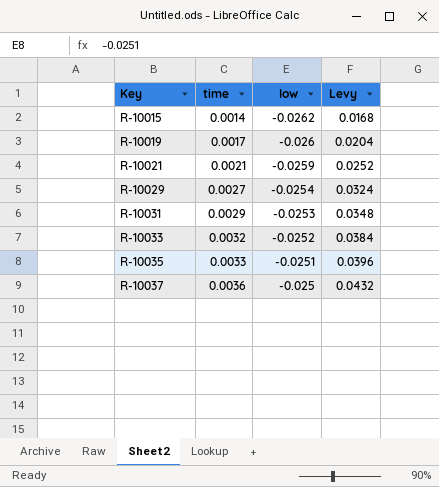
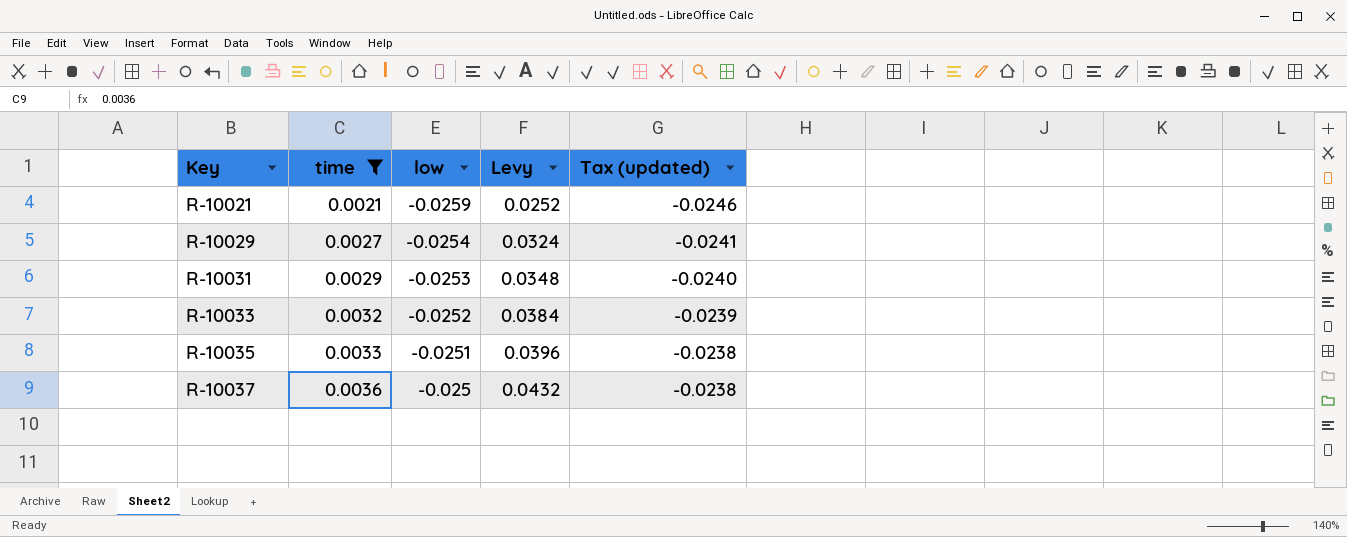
filter: none -> time >= 0.0021
column Tax (updated) | formula: none -> [low] * 0.95

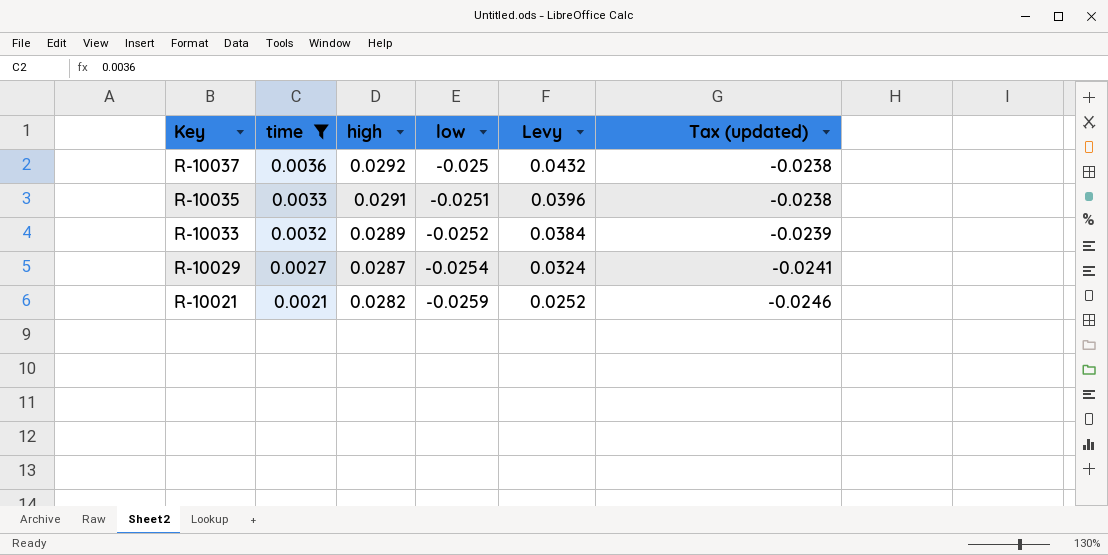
row order: Key ascending -> Key descending
column high | position: none -> 3
row R-10031: 0.0029 | -0.0253 | 0.0348 | -0.0240 -> none

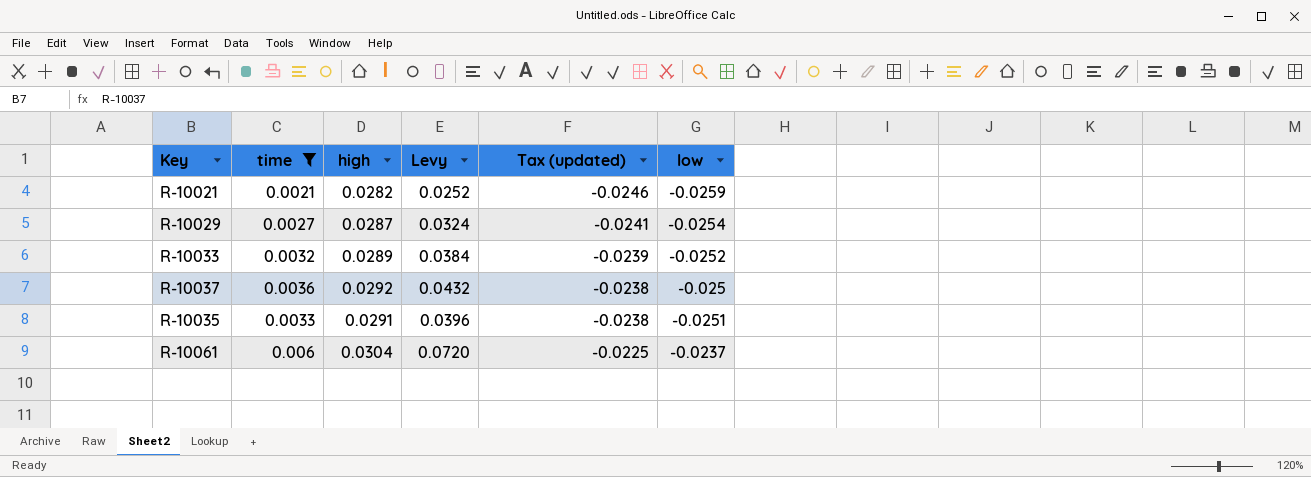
row order: Key descending -> Tax (updated) ascending
column low | position: 4 -> 6
row R-10061: none -> 0.006 | 0.0304 | 0.0720 | -0.0225 | -0.0237

